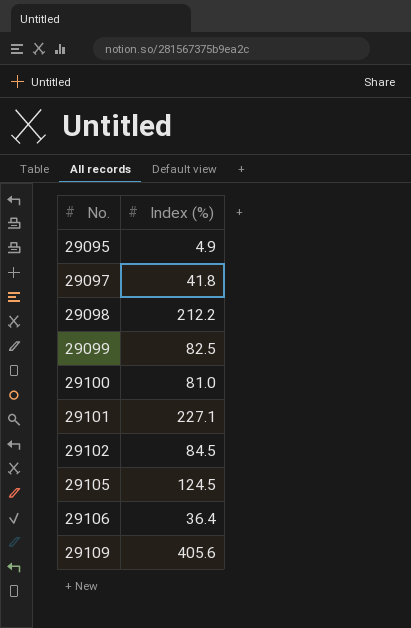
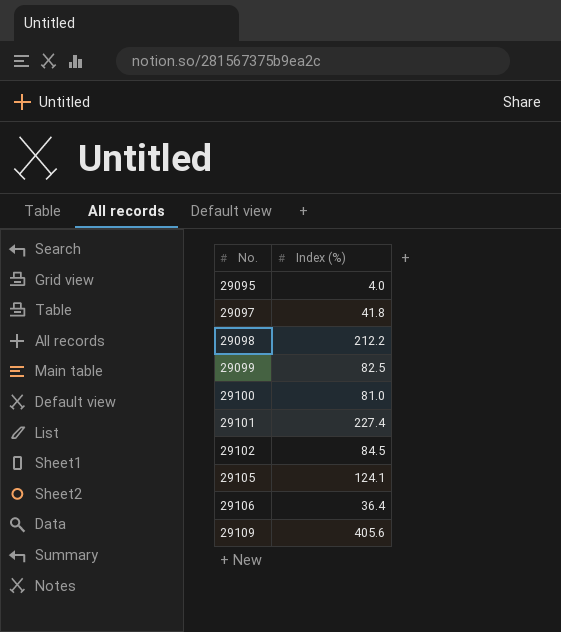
29095 | Index (%): 4.9 -> 4.0
29101 | Index (%): 227.1 -> 227.4
29105 | Index (%): 124.5 -> 124.1

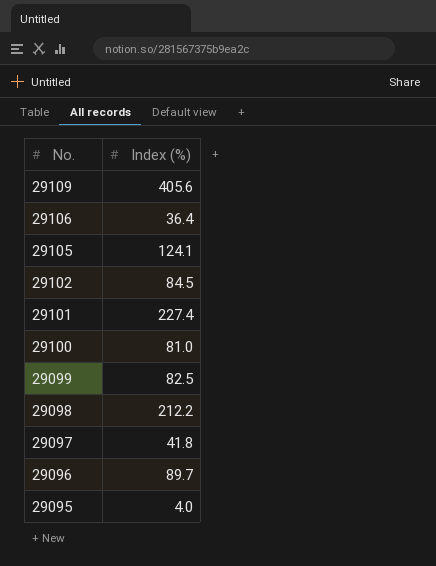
row order: No. ascending -> No. descending
row 29096: none -> 89.7

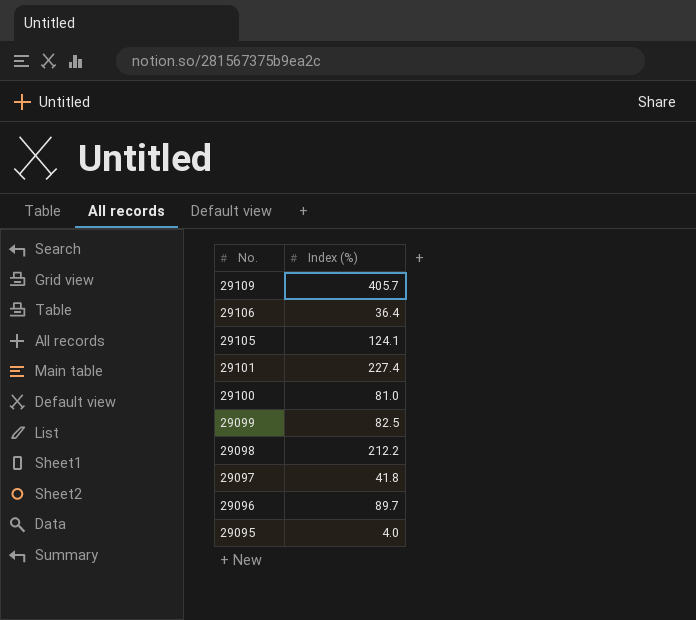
row 29102: 84.5 -> none
29109 | Index (%): 405.6 -> 405.7

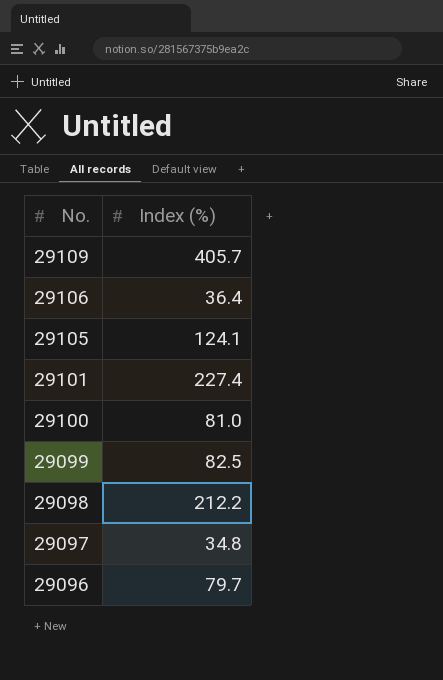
row 29095: 4.0 -> none
29097 | Index (%): 41.8 -> 34.8
29096 | Index (%): 89.7 -> 79.7

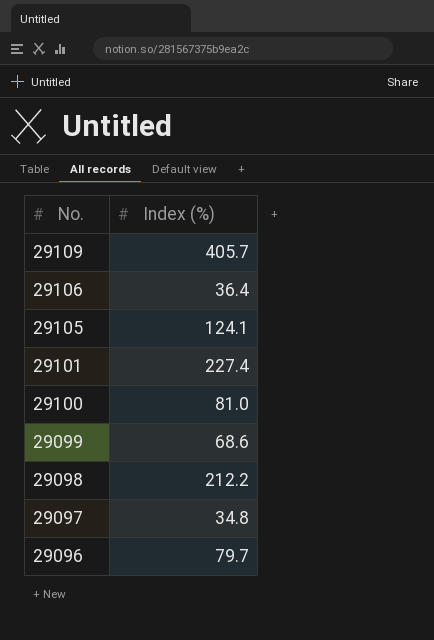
29099 | Index (%): 82.5 -> 68.6

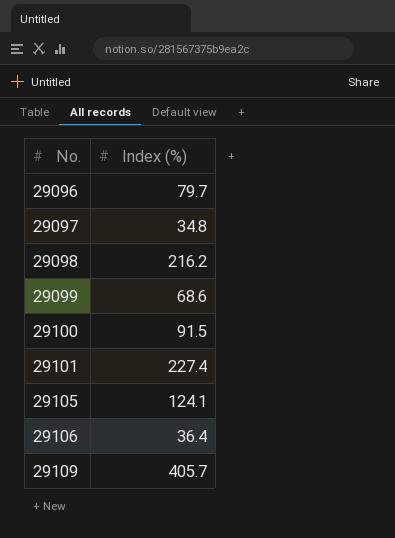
row order: No. descending -> No. ascending
29098 | Index (%): 212.2 -> 216.2
29100 | Index (%): 81.0 -> 91.5

